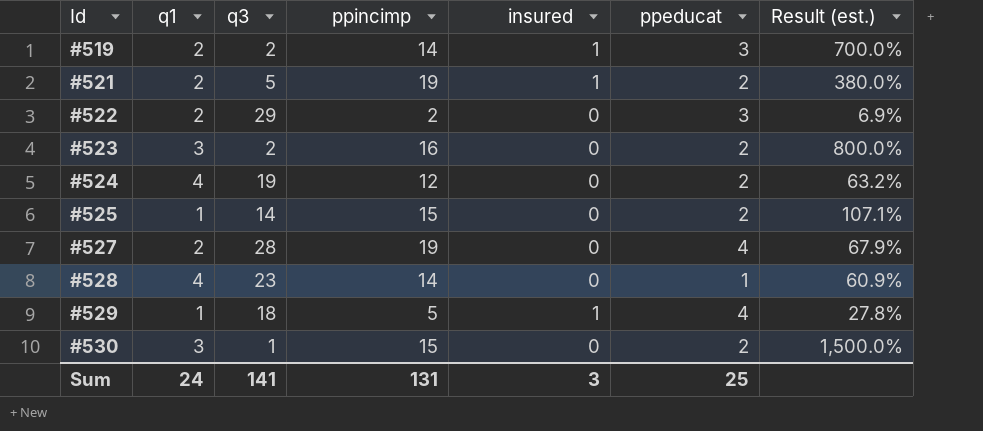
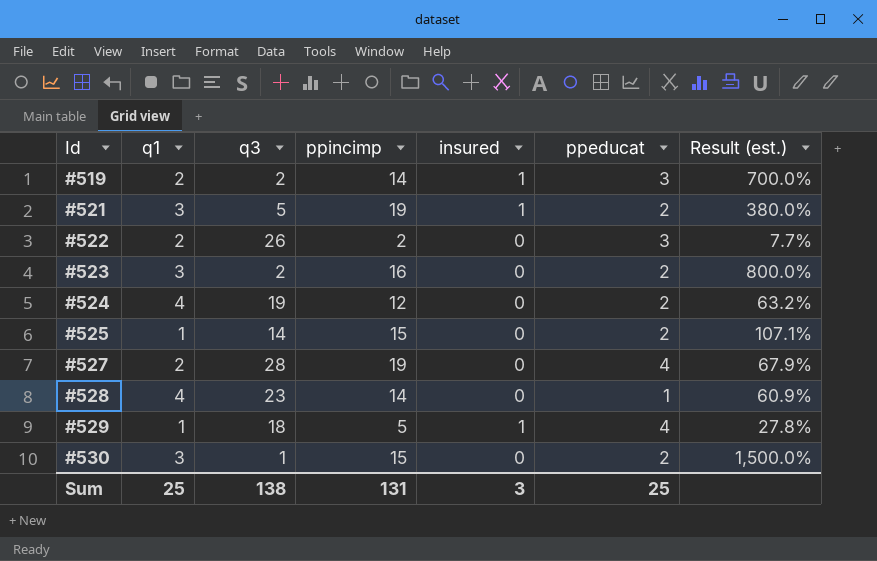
#521 | q1: 2 -> 3
#522 | q3: 29 -> 26
#522 | Result (est.): 6.9% -> 7.7%
Sum | q1: 24 -> 25
Sum | q3: 141 -> 138

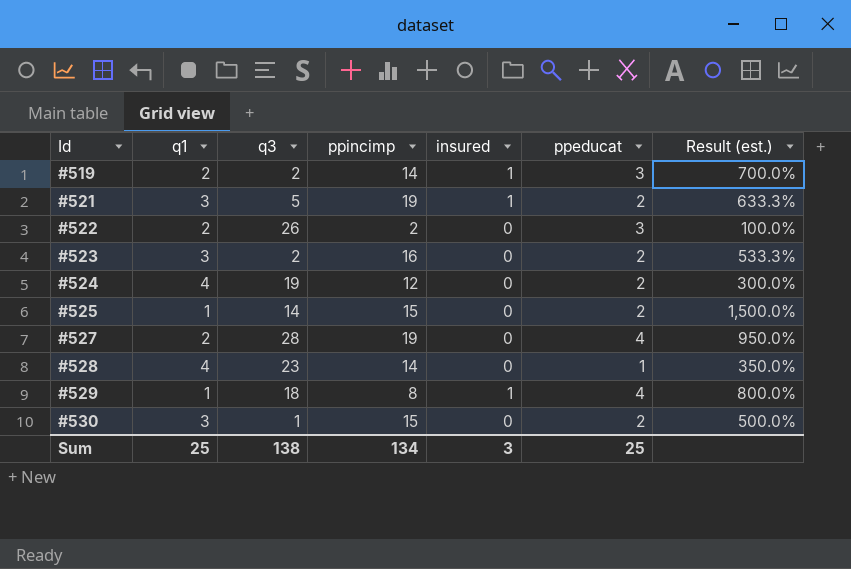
column Result (est.) | formula: [ppincimp] / [q3] -> [ppincimp] / [q1]
#529 | ppincimp: 5 -> 8
Sum | ppincimp: 131 -> 134

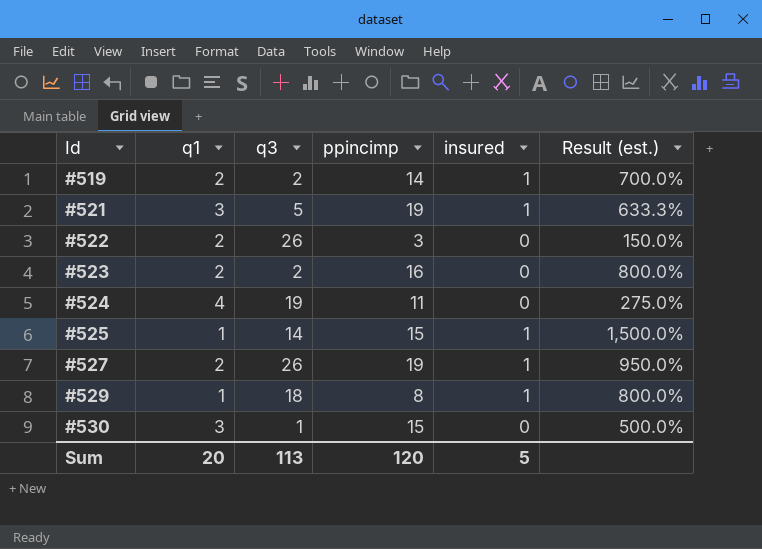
column ppeducat | position: 6 -> none
row #528: 4 | 23 | 14 | 0 | 1 | 350.0% -> none
#522 | ppincimp: 2 -> 3
#522 | Result (est.): 100.0% -> 150.0%
#523 | q1: 3 -> 2
#523 | Result (est.): 533.3% -> 800.0%
#524 | ppincimp: 12 -> 11
#524 | Result (est.): 300.0% -> 275.0%
#525 | insured: 0 -> 1
#527 | q3: 28 -> 26
#527 | insured: 0 -> 1
Sum | q1: 25 -> 20
Sum | q3: 138 -> 113
Sum | ppincimp: 134 -> 120
Sum | insured: 3 -> 5

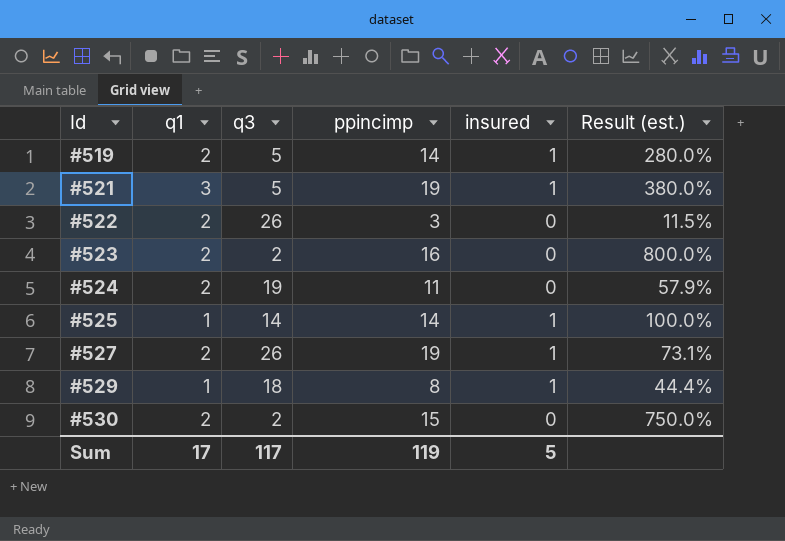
column Result (est.) | formula: [ppincimp] / [q1] -> [ppincimp] / [q3]
#519 | q3: 2 -> 5
#524 | q1: 4 -> 2
#525 | ppincimp: 15 -> 14
#530 | q1: 3 -> 2
#530 | q3: 1 -> 2
Sum | q1: 20 -> 17
Sum | q3: 113 -> 117
Sum | ppincimp: 120 -> 119

